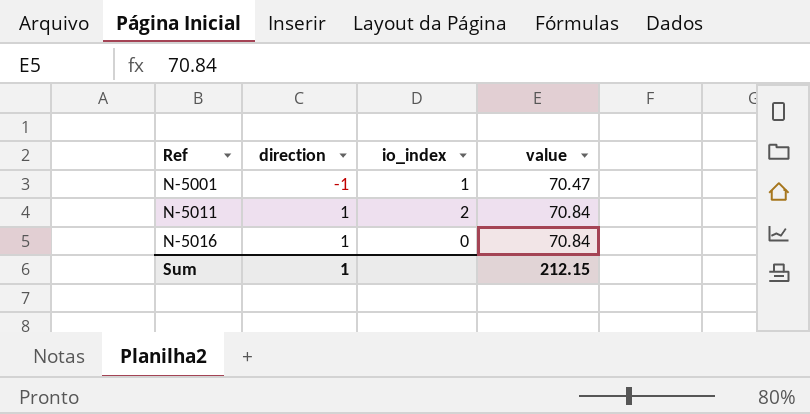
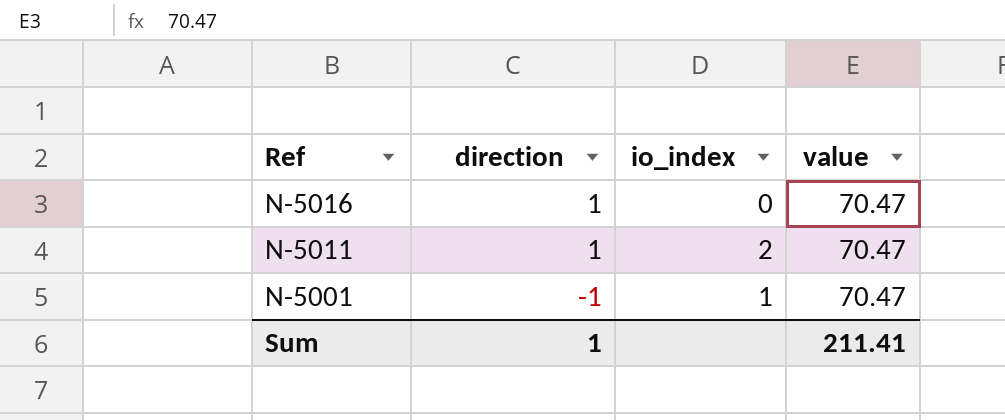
row order: Ref ascending -> Ref descending
N-5016 | value: 70.84 -> 70.47
N-5011 | value: 70.84 -> 70.47
Sum | value: 212.15 -> 211.41

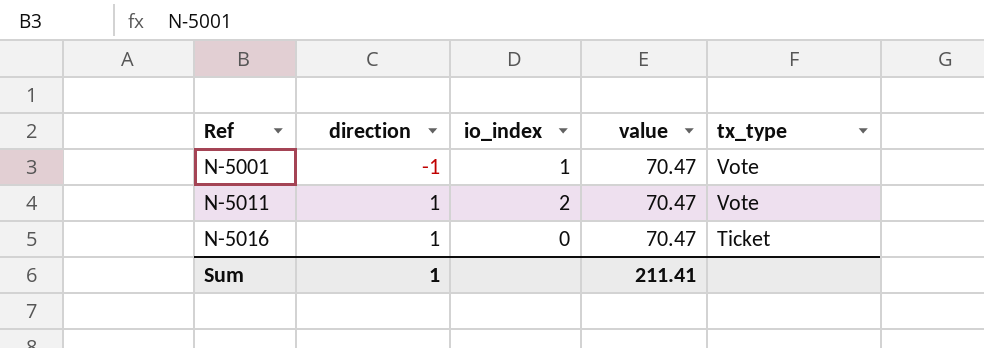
row order: Ref descending -> Ref ascending
column tx_type | position: none -> 5

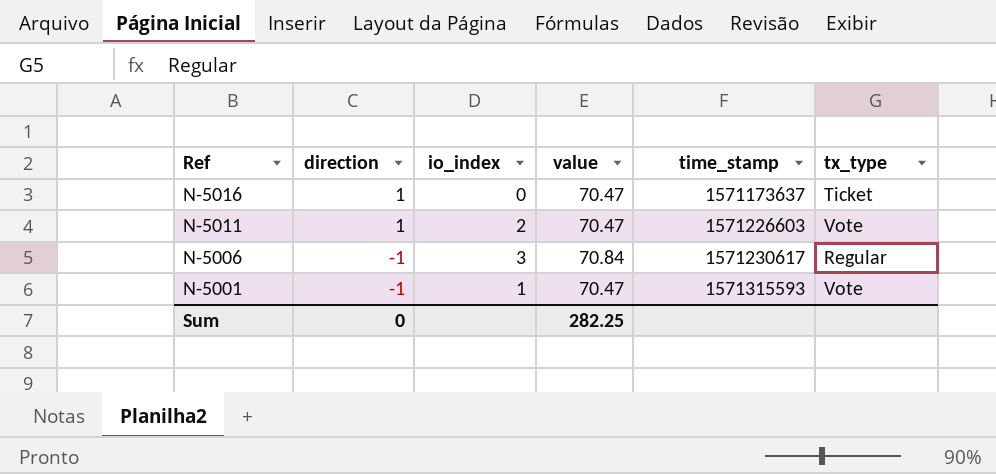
row order: Ref ascending -> Ref descending
column time_stamp | position: none -> 5
row N-5006: none -> -1 | 3 | 70.84 | 1571230617 | Regular
Sum | direction: 1 -> 0
Sum | value: 211.41 -> 282.25

